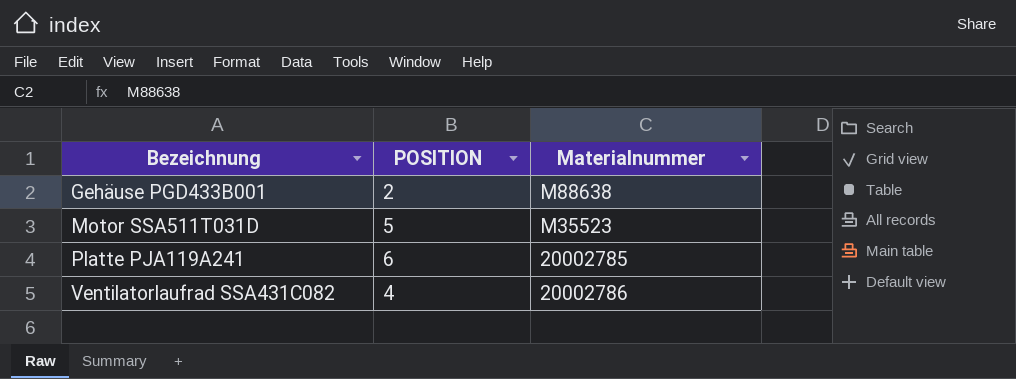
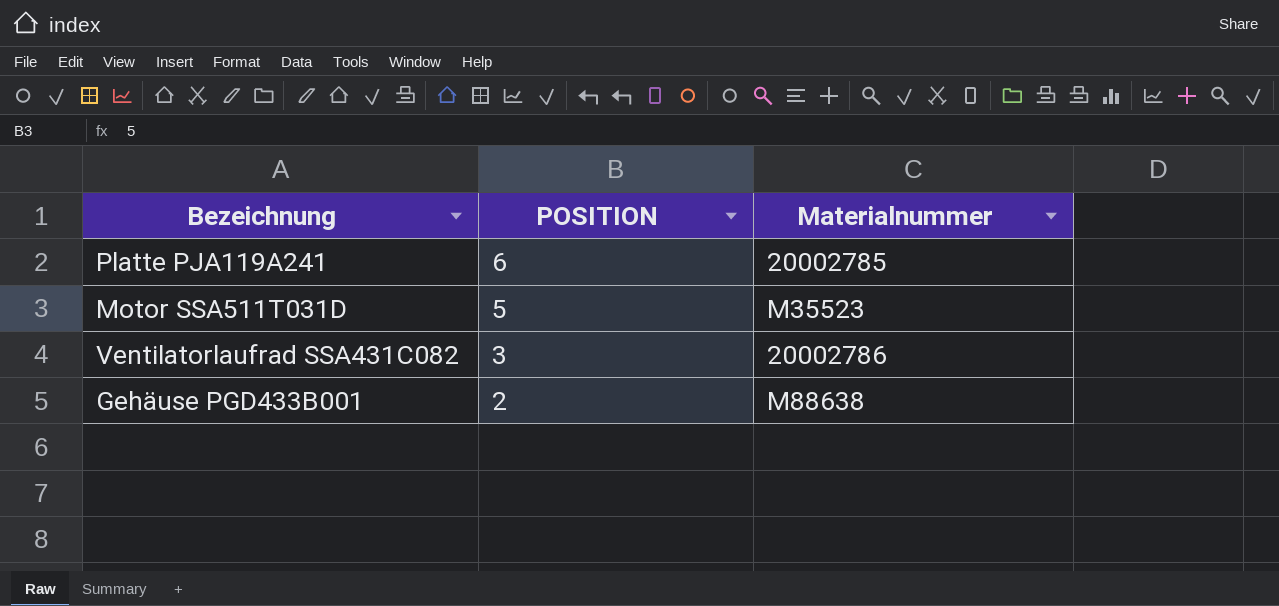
row order: Bezeichnung ascending -> POSITION descending
Ventilatorlaufrad SSA431C082 | POSITION: 4 -> 3

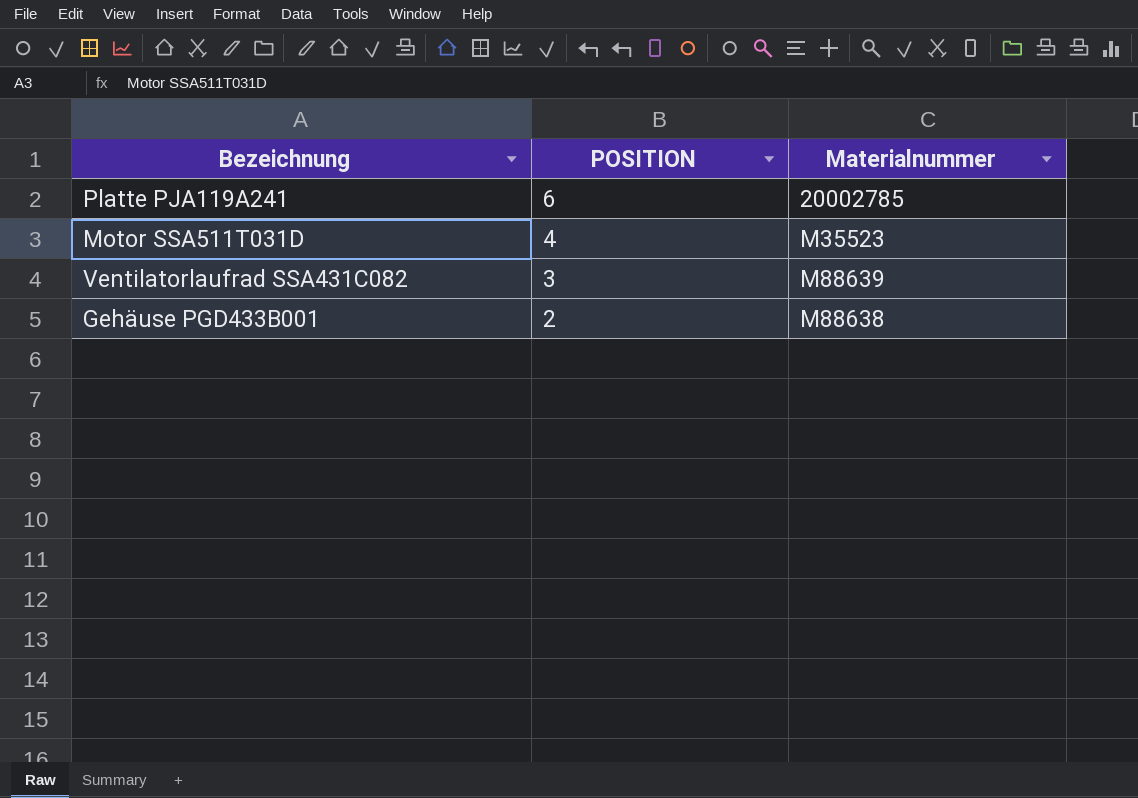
Motor SSA511T031D | POSITION: 5 -> 4
Ventilatorlaufrad SSA431C082 | Materialnummer: 20002786 -> M88639

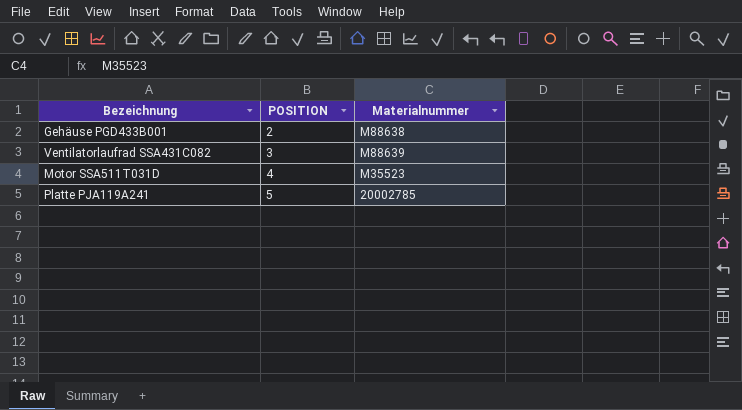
row order: POSITION descending -> POSITION ascending
Platte PJA119A241 | POSITION: 6 -> 5

